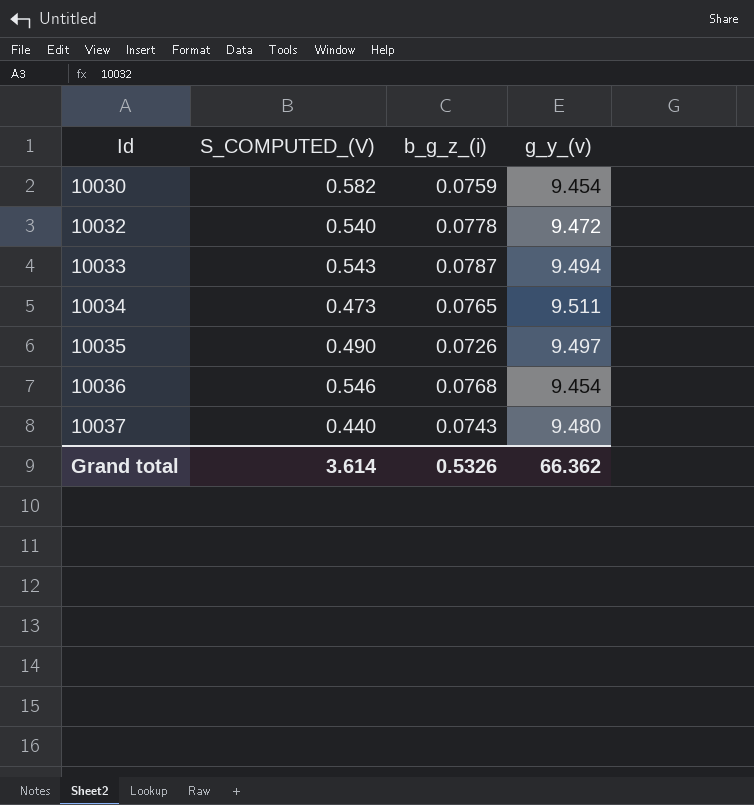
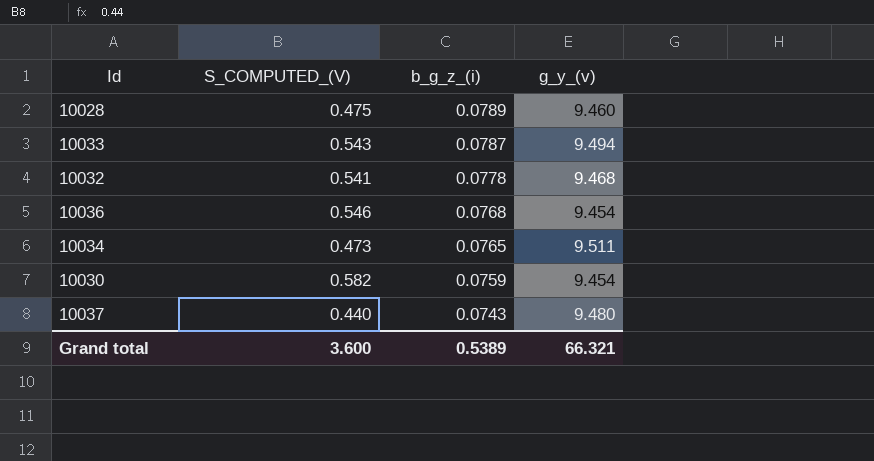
row order: Id ascending -> b_g_z_(i) descending
row 10035: 0.490 | 0.0726 | 9.497 -> none
row 10028: none -> 0.475 | 0.0789 | 9.460
10032 | S_COMPUTED_(V): 0.540 -> 0.541
10032 | g_y_(v): 9.472 -> 9.468
Grand total | S_COMPUTED_(V): 3.614 -> 3.600
Grand total | b_g_z_(i): 0.5326 -> 0.5389
Grand total | g_y_(v): 66.362 -> 66.321

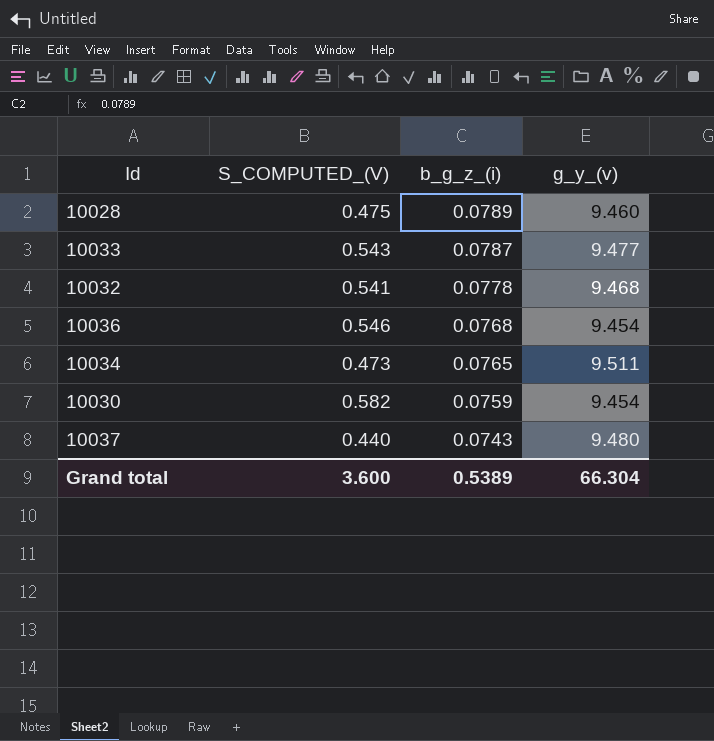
10033 | g_y_(v): 9.494 -> 9.477
Grand total | g_y_(v): 66.321 -> 66.304

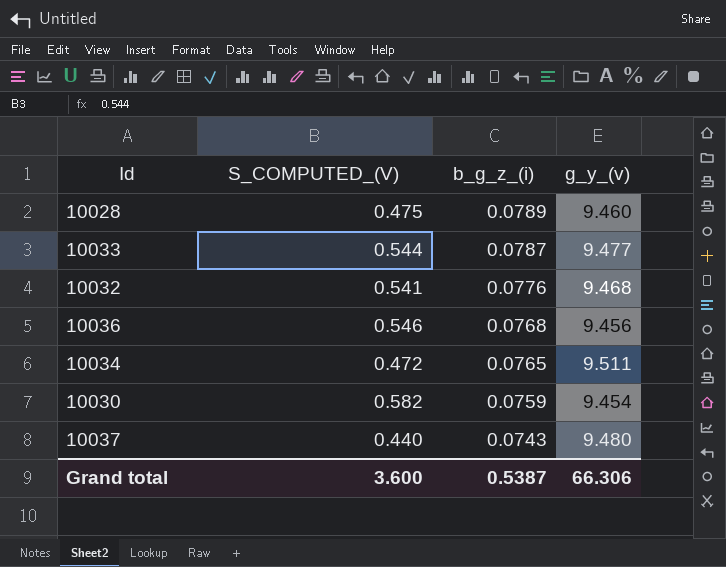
10033 | S_COMPUTED_(V): 0.543 -> 0.544
10032 | b_g_z_(i): 0.0778 -> 0.0776
10036 | g_y_(v): 9.454 -> 9.456
10034 | S_COMPUTED_(V): 0.473 -> 0.472
Grand total | b_g_z_(i): 0.5389 -> 0.5387
Grand total | g_y_(v): 66.304 -> 66.306

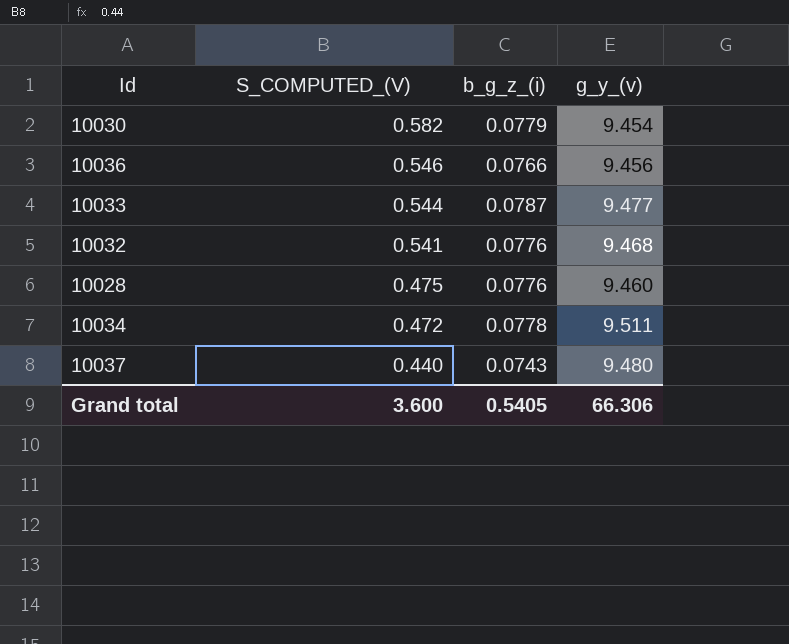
row order: b_g_z_(i) descending -> S_COMPUTED_(V) descending
10030 | b_g_z_(i): 0.0759 -> 0.0779
10036 | b_g_z_(i): 0.0768 -> 0.0766
10028 | b_g_z_(i): 0.0789 -> 0.0776
10034 | b_g_z_(i): 0.0765 -> 0.0778
Grand total | b_g_z_(i): 0.5387 -> 0.5405

